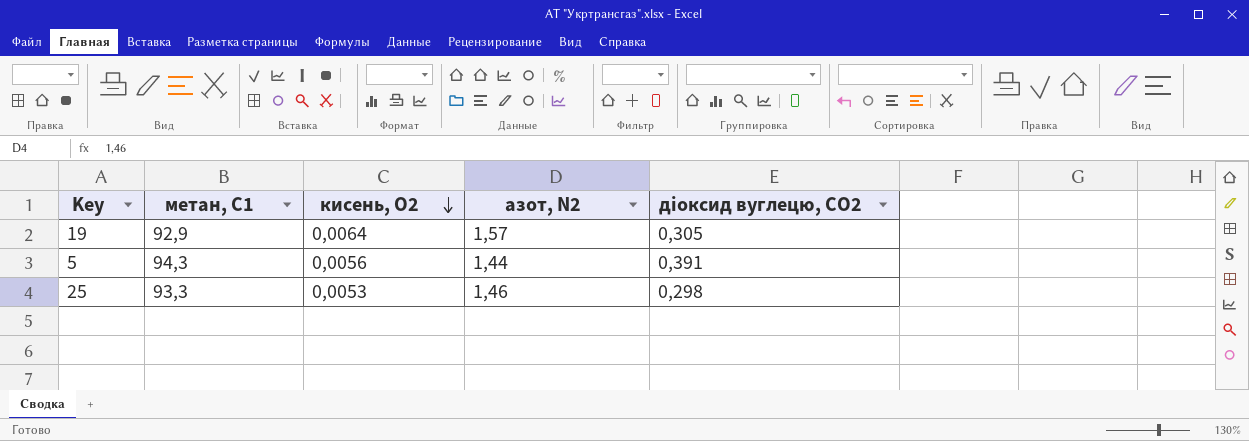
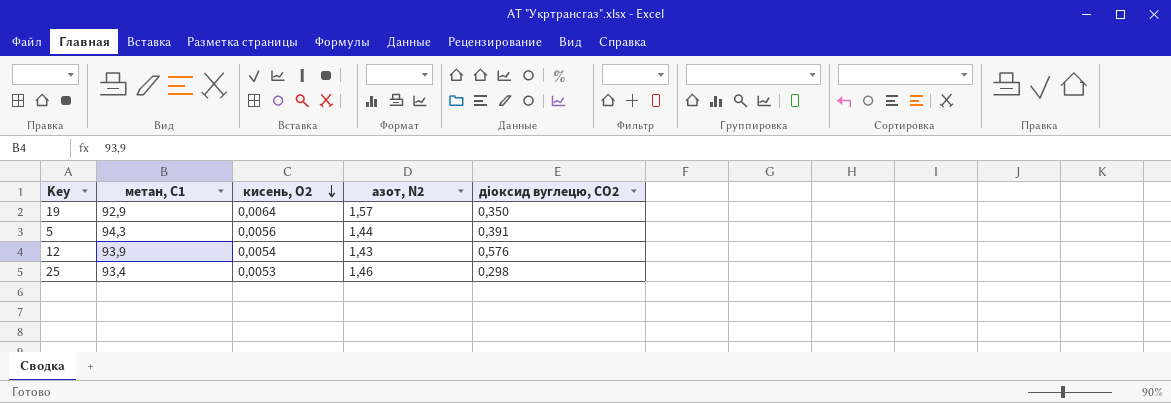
19 | діоксид вуглецю, CО2: 0,305 -> 0,350
row 12: none -> 93,9 | 0,0054 | 1,43 | 0,576
25 | метан, С1: 93,3 -> 93,4

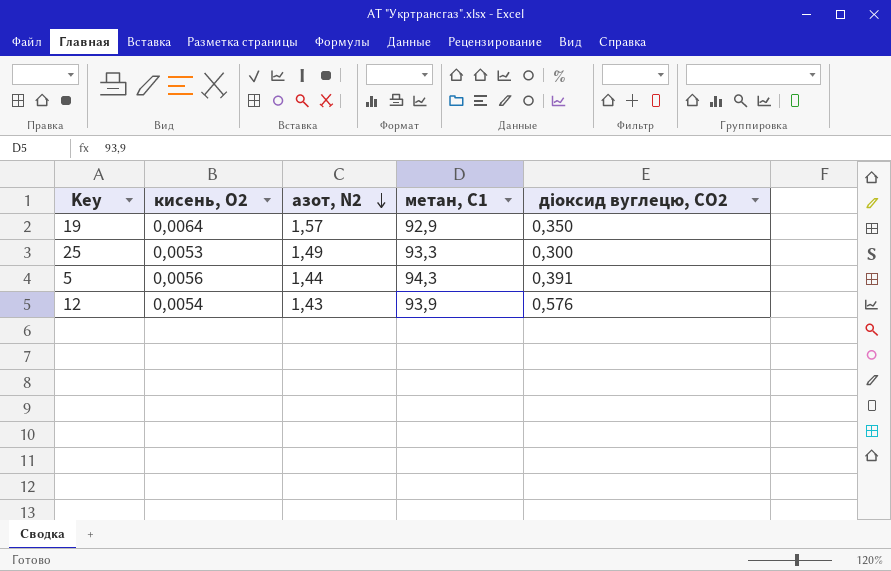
row order: кисень, О2 descending -> азот, N2 descending
column метан, С1 | position: 2 -> 4
25 | азот, N2: 1,46 -> 1,49
25 | метан, С1: 93,4 -> 93,3
25 | діоксид вуглецю, CО2: 0,298 -> 0,300

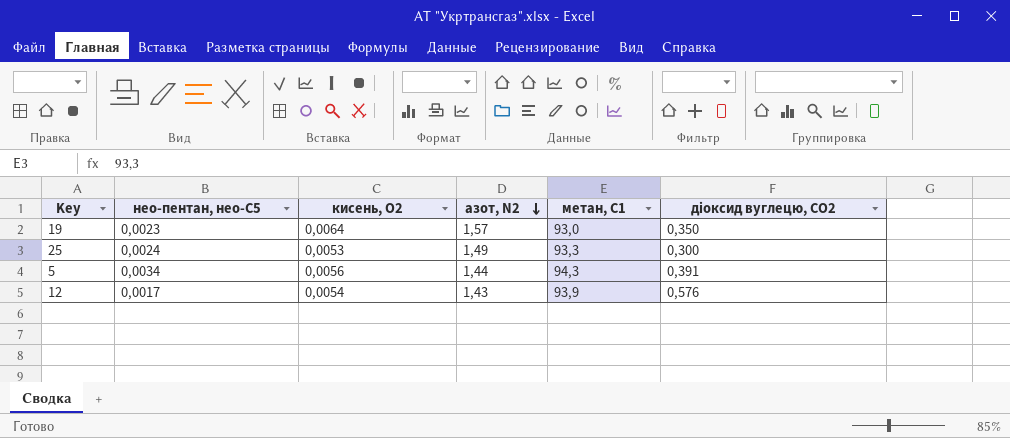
column нео-пентан, нео-С5 | position: none -> 2
19 | метан, С1: 92,9 -> 93,0

